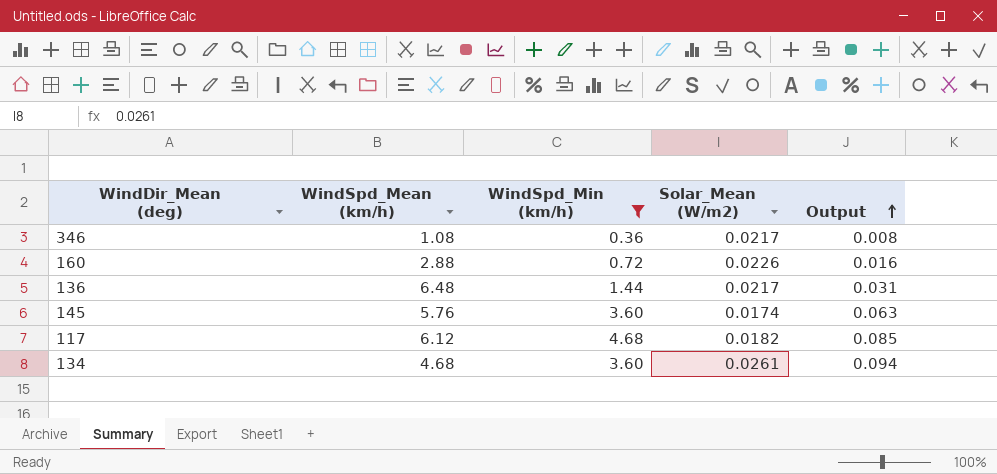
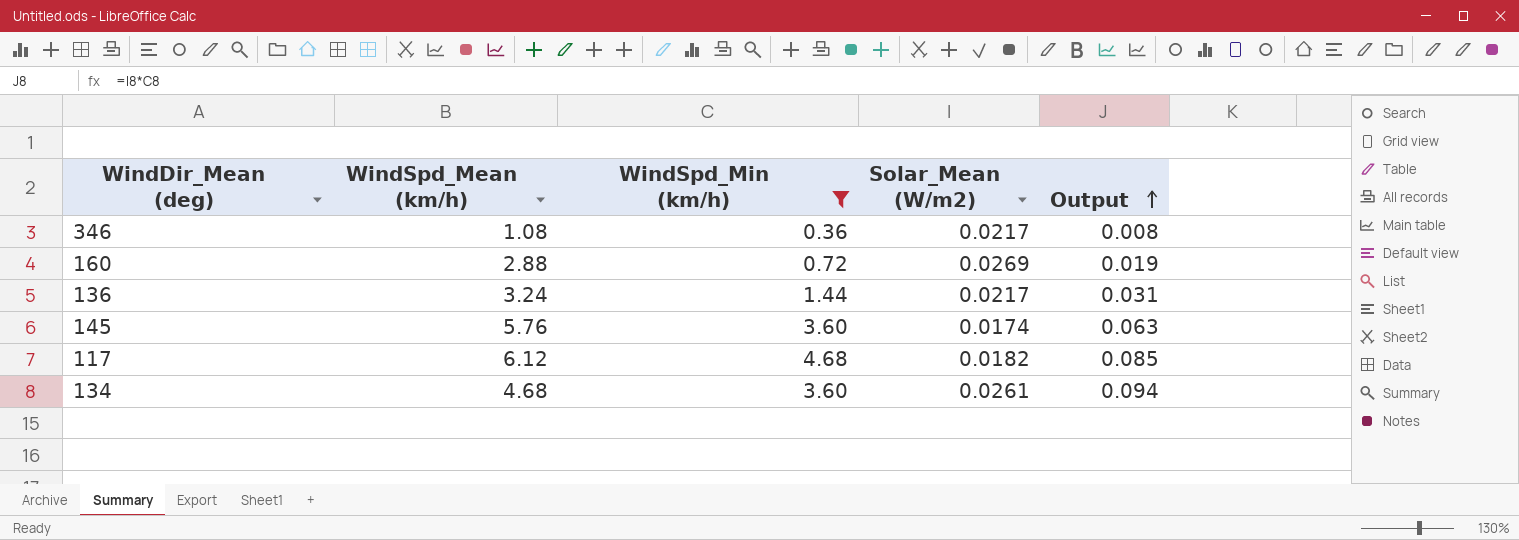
160 | Solar_Mean (W/m2): 0.0226 -> 0.0269
160 | Output: 0.016 -> 0.019
136 | WindSpd_Mean (km/h): 6.48 -> 3.24

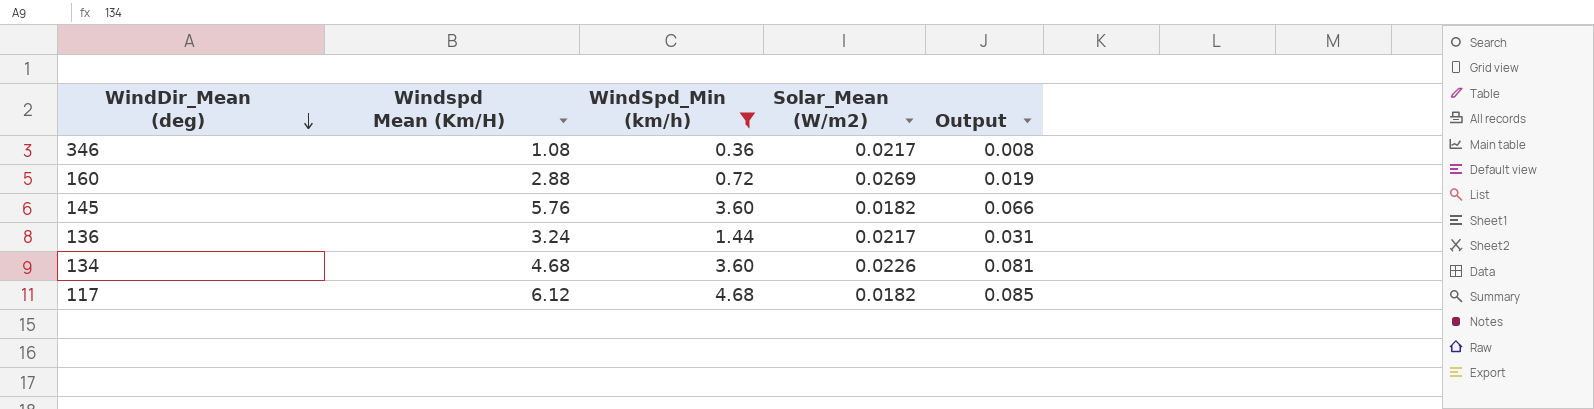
row order: Output ascending -> WindDir_Mean (deg) descending
column name: WindSpd_Mean (km/h) -> Windspd Mean (Km/H)
145 | Solar_Mean (W/m2): 0.0174 -> 0.0182
145 | Output: 0.063 -> 0.066
134 | Solar_Mean (W/m2): 0.0261 -> 0.0226
134 | Output: 0.094 -> 0.081

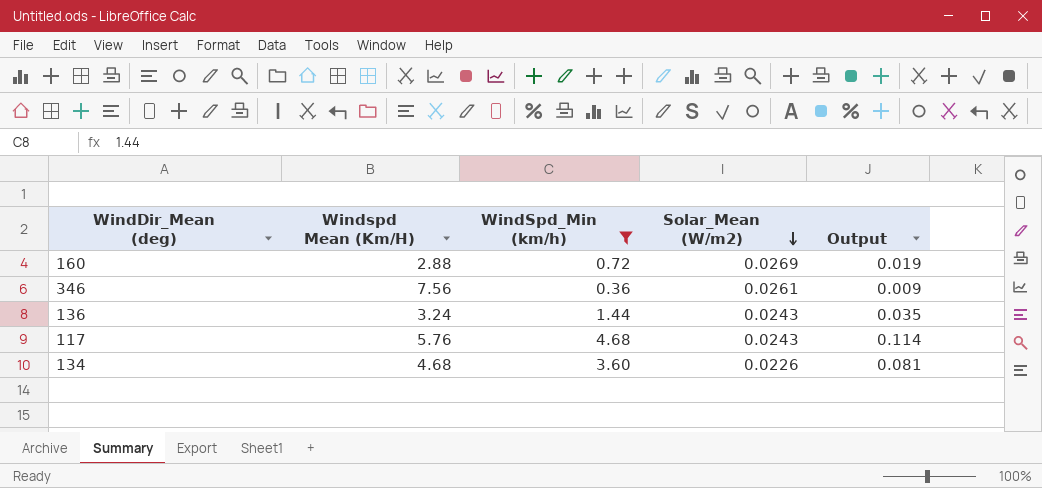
row order: WindDir_Mean (deg) descending -> Solar_Mean (W/m2) descending
row 145: 5.76 | 3.60 | 0.0182 | 0.066 -> none
346 | Windspd Mean (Km/H): 1.08 -> 7.56
346 | Solar_Mean (W/m2): 0.0217 -> 0.0261
346 | Output: 0.008 -> 0.009
136 | Solar_Mean (W/m2): 0.0217 -> 0.0243
136 | Output: 0.031 -> 0.035
117 | Windspd Mean (Km/H): 6.12 -> 5.76
117 | Solar_Mean (W/m2): 0.0182 -> 0.0243
117 | Output: 0.085 -> 0.114

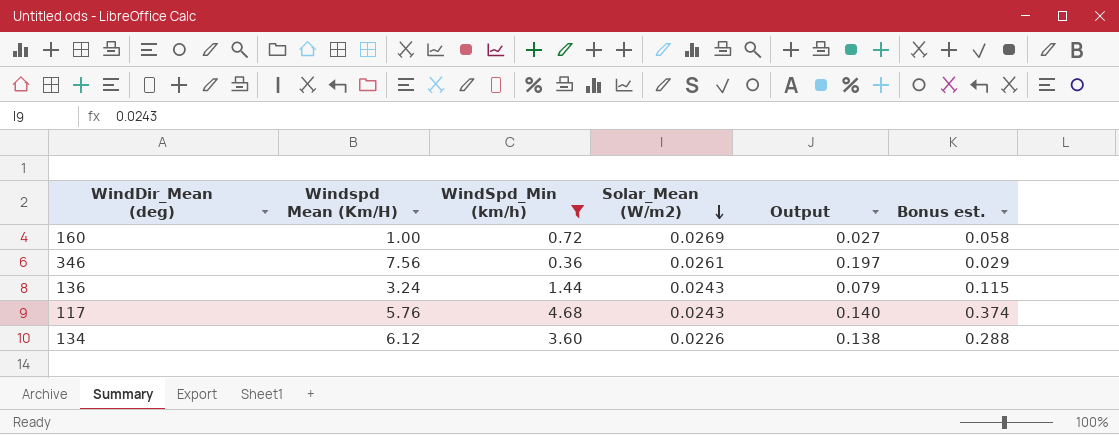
column Output | formula: [WindSpd_Min (km/h)] * [Solar_Mean (W/m2)] -> [Windspd Mean (Km/H)] * [Solar_Mean (W/m2)]
column Bonus est. | formula: none -> [WindSpd_Min (km/h)] * 0.08
160 | Windspd Mean (Km/H): 2.88 -> 1.00
134 | Windspd Mean (Km/H): 4.68 -> 6.12

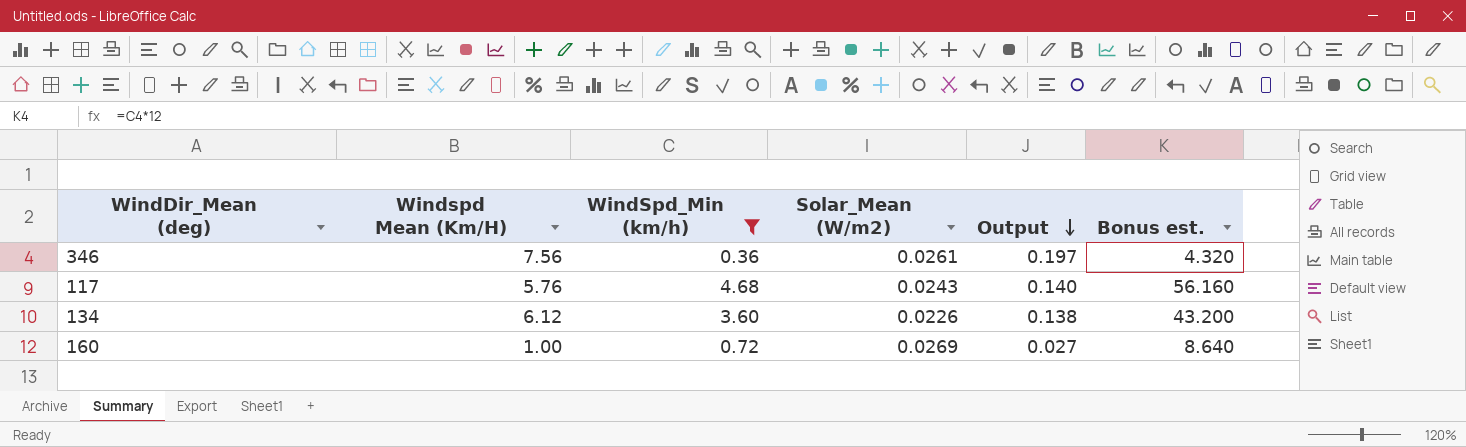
row order: Solar_Mean (W/m2) descending -> Output descending
column Bonus est. | formula: [WindSpd_Min (km/h)] * 0.08 -> [WindSpd_Min (km/h)] * 12
row 136: 3.24 | 1.44 | 0.0243 | 0.079 | 0.115 -> none

